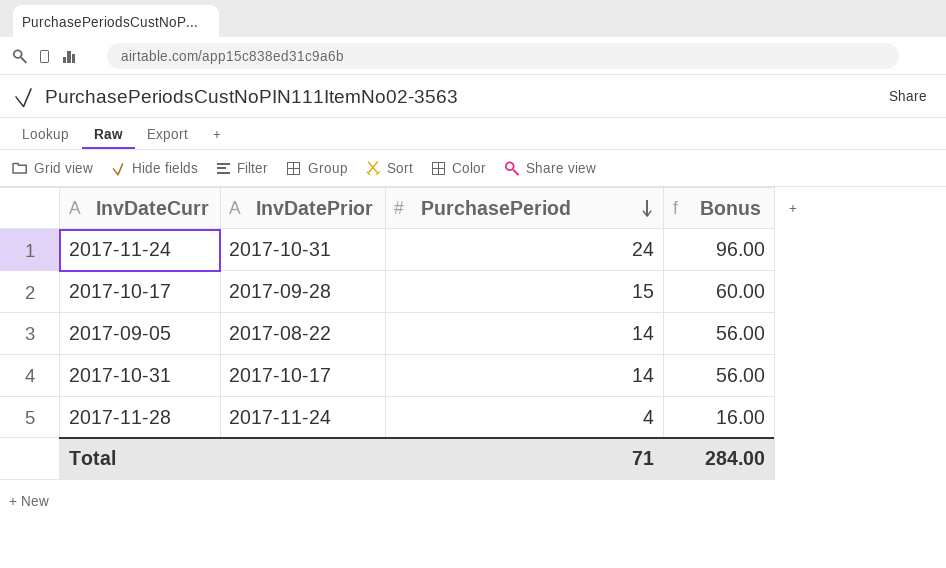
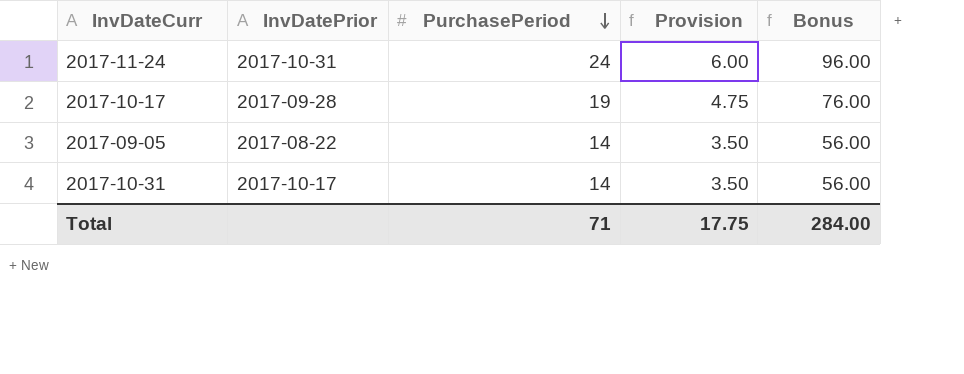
column Provision | formula: none -> [PurchasePeriod] * 0.25
row 2017-11-28: 2017-11-24 | 4 | 16.00 -> none
2017-10-17 | PurchasePeriod: 15 -> 19
2017-10-17 | Bonus: 60.00 -> 76.00

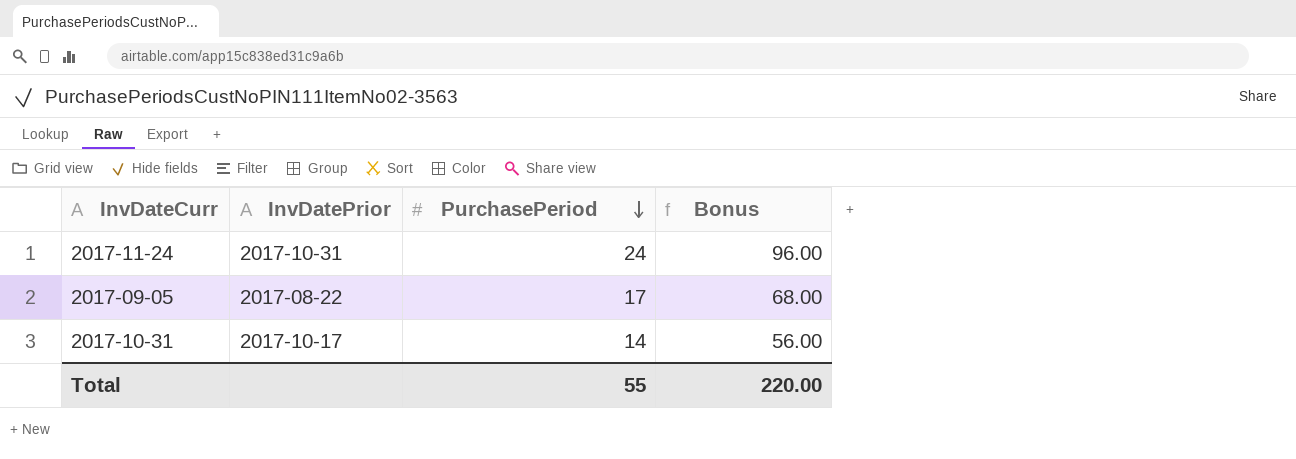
column Provision | formula: [PurchasePeriod] * 0.25 -> none
row 2017-10-17: 2017-09-28 | 19 | 4.75 | 76.00 -> none
2017-09-05 | PurchasePeriod: 14 -> 17
2017-09-05 | Bonus: 56.00 -> 68.00
Total | PurchasePeriod: 71 -> 55
Total | Bonus: 284.00 -> 220.00

